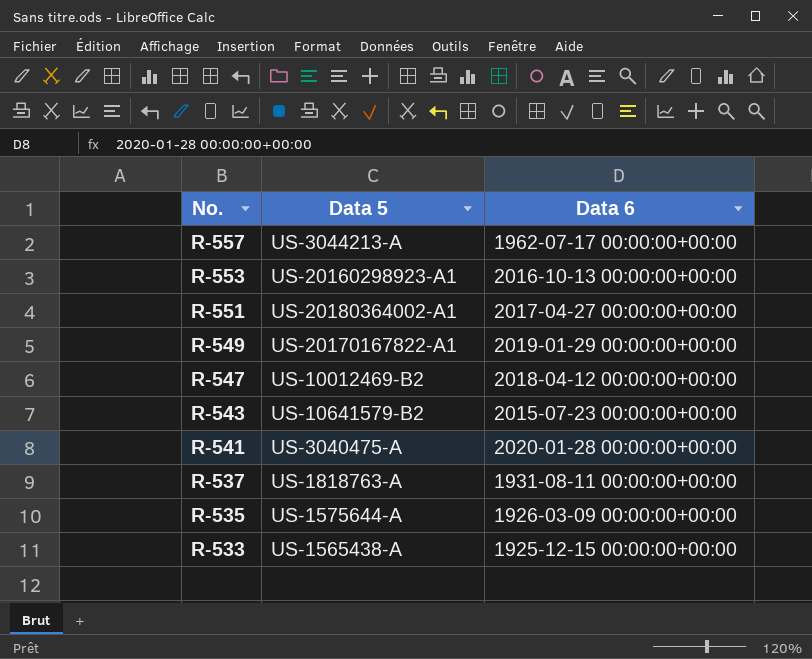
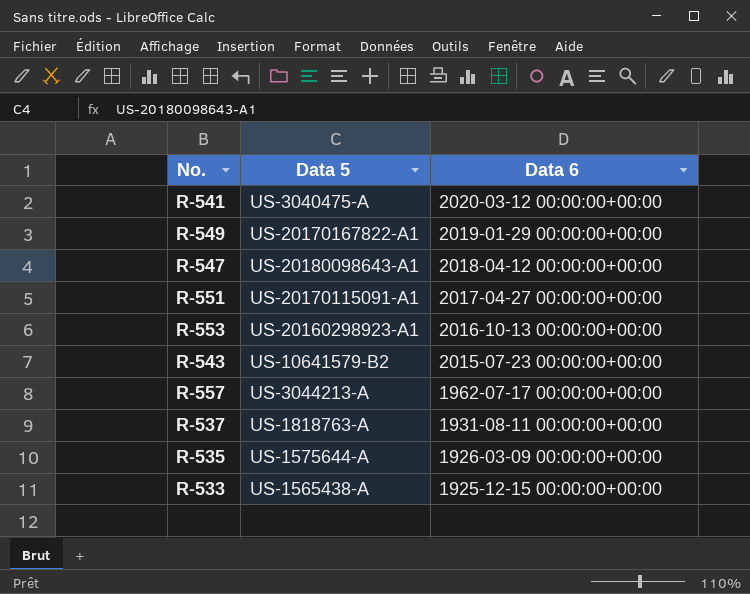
row order: No. descending -> Data 6 descending
R-541 | Data 6: 2020-01-28 00:00:00+00:00 -> 2020-03-12 00:00:00+00:00
R-547 | Data 5: US-10012469-B2 -> US-20180098643-A1
R-551 | Data 5: US-20180364002-A1 -> US-20170115091-A1

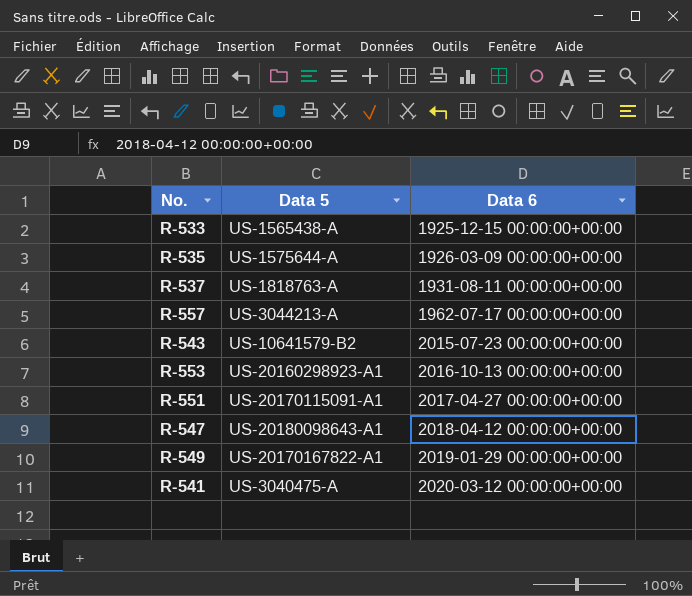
row order: Data 6 descending -> Data 6 ascending

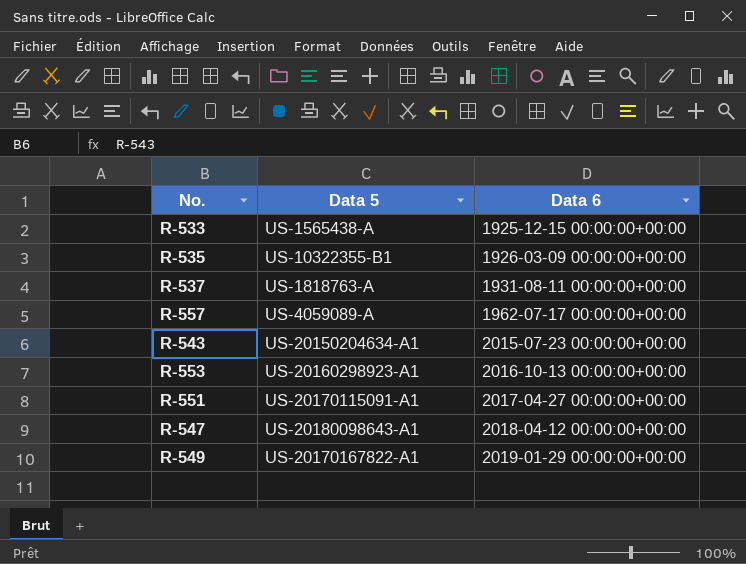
row R-541: US-3040475-A | 2020-03-12 00:00:00+00:00 -> none
R-535 | Data 5: US-1575644-A -> US-10322355-B1
R-557 | Data 5: US-3044213-A -> US-4059089-A
R-543 | Data 5: US-10641579-B2 -> US-20150204634-A1

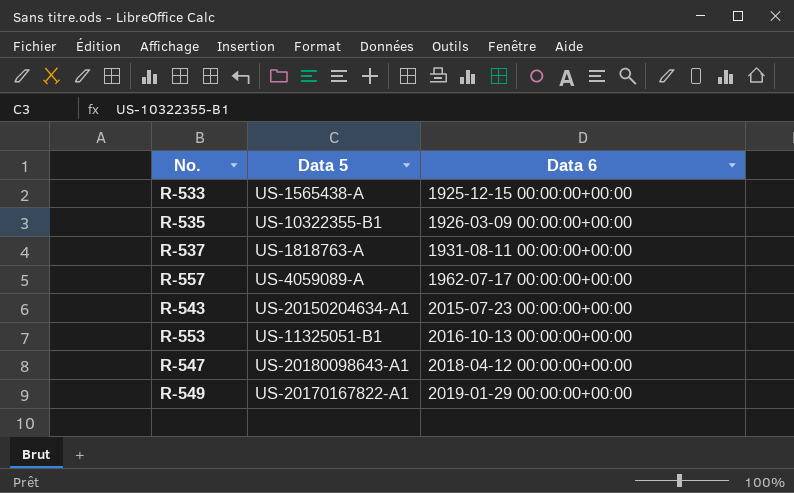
row R-551: US-20170115091-A1 | 2017-04-27 00:00:00+00:00 -> none
R-553 | Data 5: US-20160298923-A1 -> US-11325051-B1

